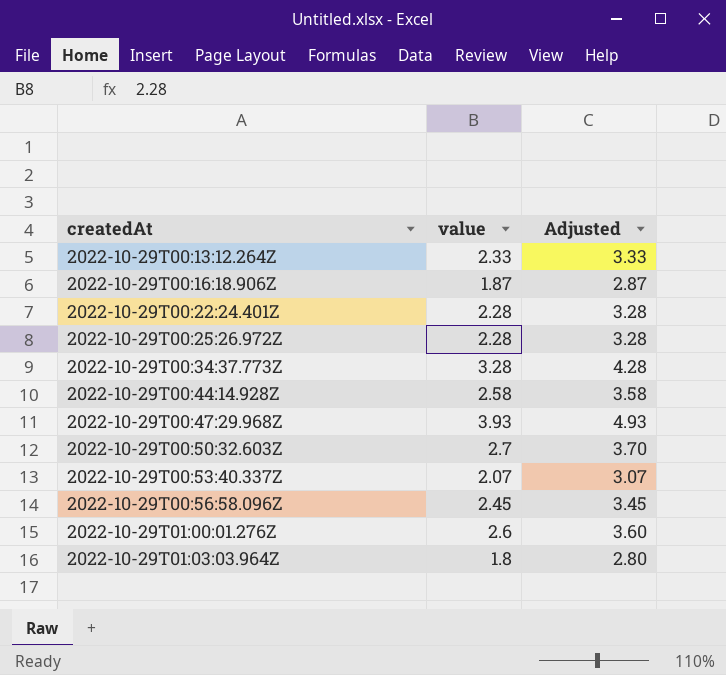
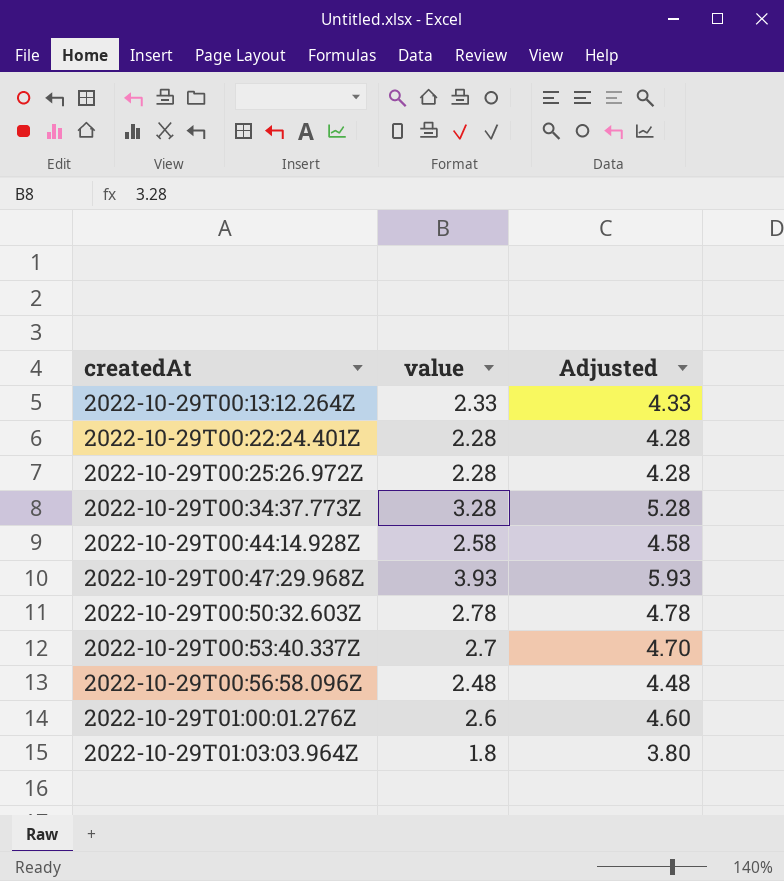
column Adjusted | formula: [value] + 1 -> [value] + 2
row 2022-10-29T00:16:18.906Z: 1.87 | 2.87 -> none
2022-10-29T00:50:32.603Z | value: 2.7 -> 2.78
2022-10-29T00:53:40.337Z | value: 2.07 -> 2.7
2022-10-29T00:56:58.096Z | value: 2.45 -> 2.48

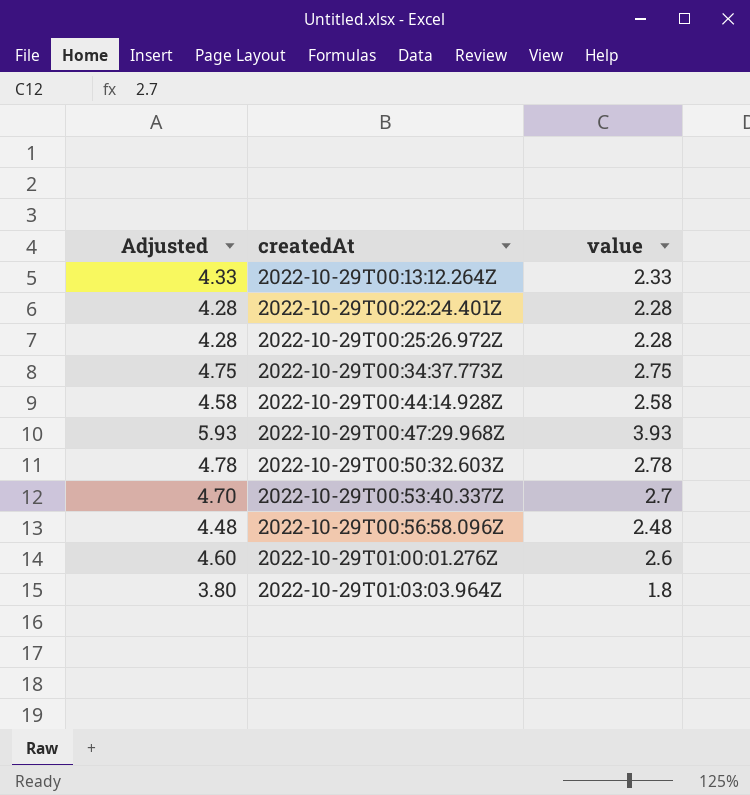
column Adjusted | position: 3 -> 1
2022-10-29T00:34:37.773Z | Adjusted: 5.28 -> 4.75
2022-10-29T00:34:37.773Z | value: 3.28 -> 2.75

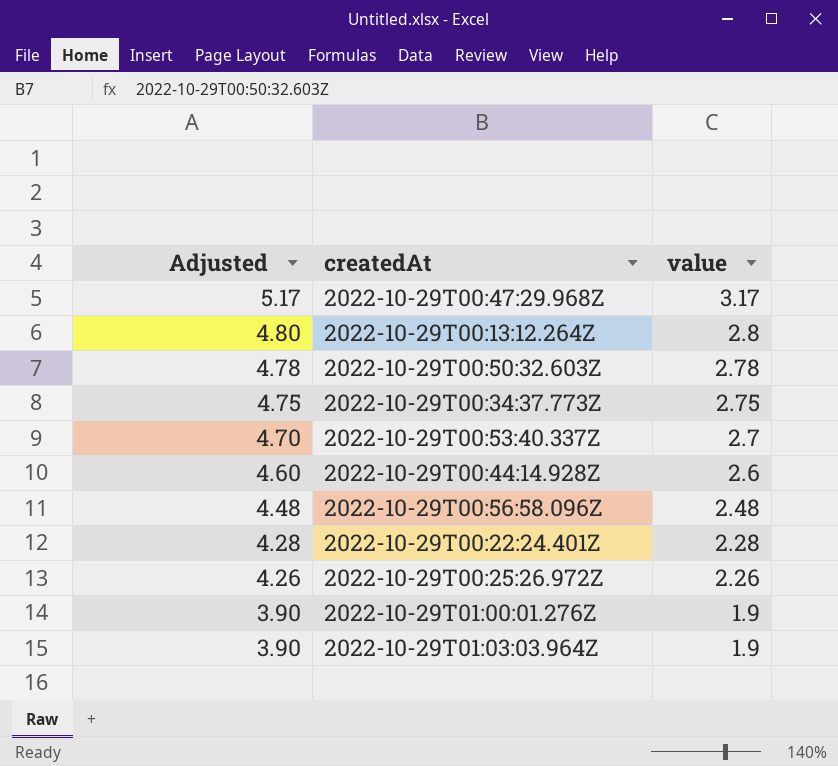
row order: createdAt ascending -> Adjusted descending
2022-10-29T00:47:29.968Z | Adjusted: 5.93 -> 5.17
2022-10-29T00:47:29.968Z | value: 3.93 -> 3.17
2022-10-29T00:13:12.264Z | Adjusted: 4.33 -> 4.80
2022-10-29T00:13:12.264Z | value: 2.33 -> 2.8
2022-10-29T00:44:14.928Z | Adjusted: 4.58 -> 4.60
2022-10-29T00:44:14.928Z | value: 2.58 -> 2.6
2022-10-29T00:25:26.972Z | Adjusted: 4.28 -> 4.26
2022-10-29T00:25:26.972Z | value: 2.28 -> 2.26
2022-10-29T01:00:01.276Z | Adjusted: 4.60 -> 3.90
2022-10-29T01:00:01.276Z | value: 2.6 -> 1.9
2022-10-29T01:03:03.964Z | Adjusted: 3.80 -> 3.90
2022-10-29T01:03:03.964Z | value: 1.8 -> 1.9

